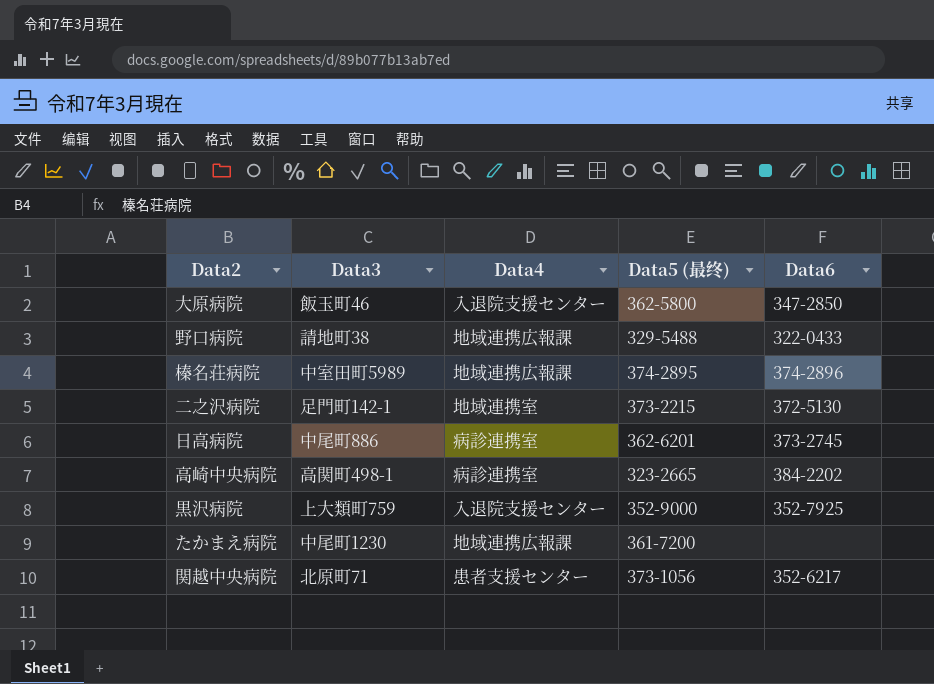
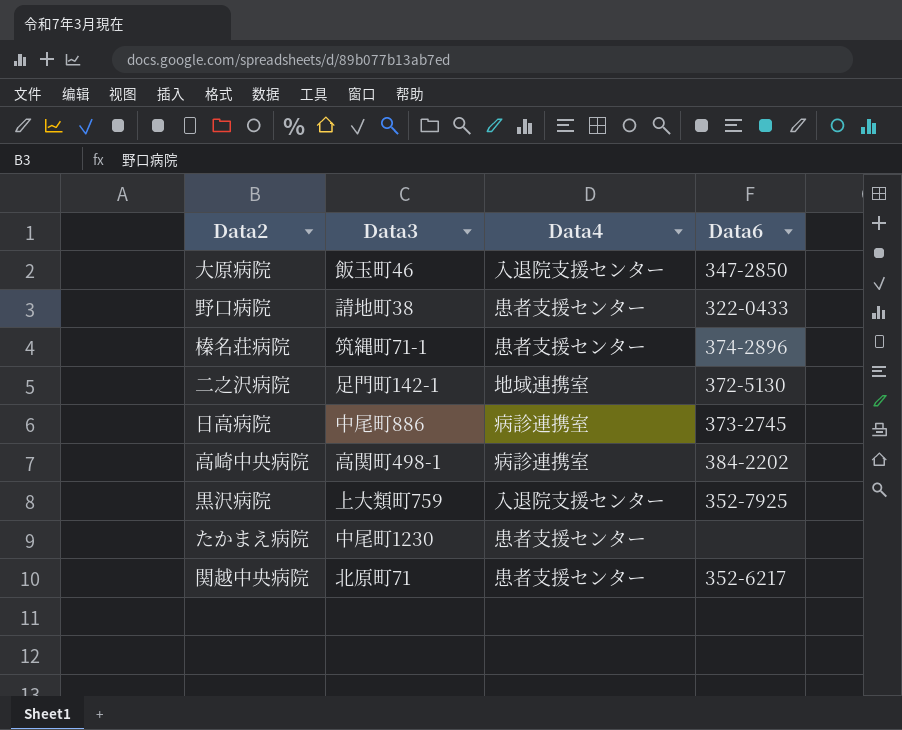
column Data5 (最终) | position: 4 -> none
野口病院 | Data4: 地域連携広報課 -> 患者支援センター
榛名荘病院 | Data3: 中室田町5989 -> 筑縄町71-1
榛名荘病院 | Data4: 地域連携広報課 -> 患者支援センター
たかまえ病院 | Data4: 地域連携広報課 -> 患者支援センター

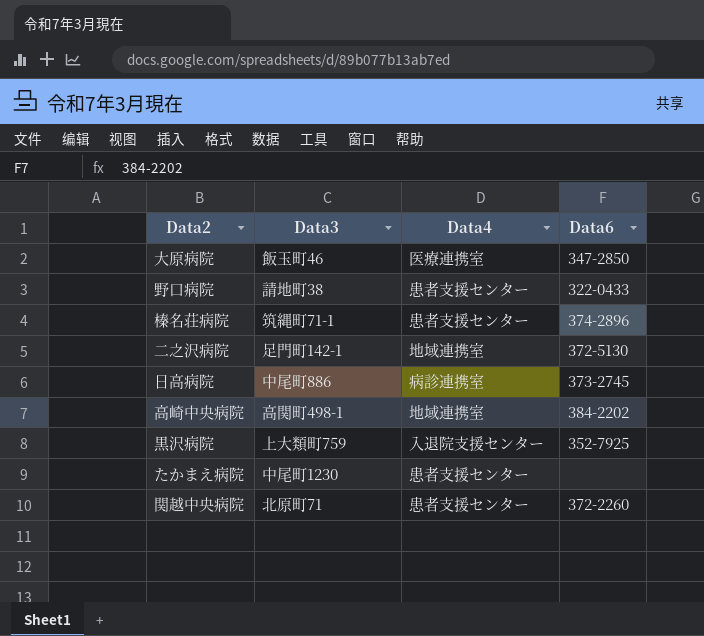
大原病院 | Data4: 入退院支援センター -> 医療連携室
高崎中央病院 | Data4: 病診連携室 -> 地域連携室
関越中央病院 | Data6: 352-6217 -> 372-2260

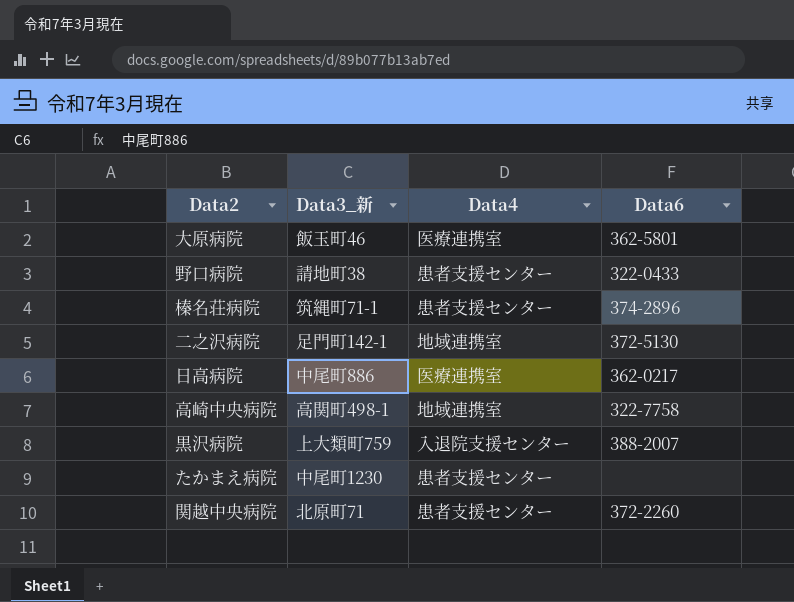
column name: Data3 -> Data3_新
大原病院 | Data6: 347-2850 -> 362-5801
日高病院 | Data4: 病診連携室 -> 医療連携室
日高病院 | Data6: 373-2745 -> 362-0217
高崎中央病院 | Data6: 384-2202 -> 322-7758
黒沢病院 | Data6: 352-7925 -> 388-2007

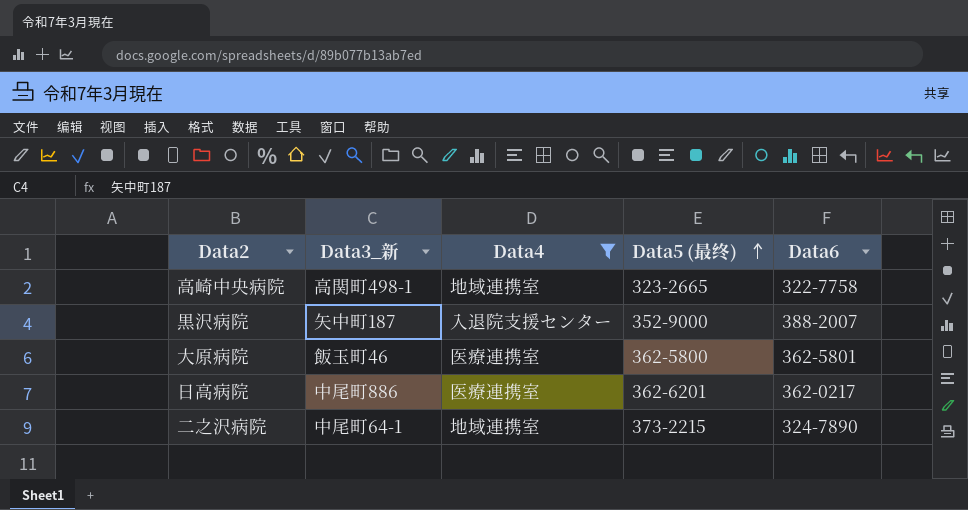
filter: none -> Data4 != 患者支援センター
row order: none -> Data5 (最终) ascending
column Data5 (最终) | position: none -> 4
黒沢病院 | Data3_新: 上大類町759 -> 矢中町187
二之沢病院 | Data3_新: 足門町142-1 -> 中尾町64-1
二之沢病院 | Data6: 372-5130 -> 324-7890

